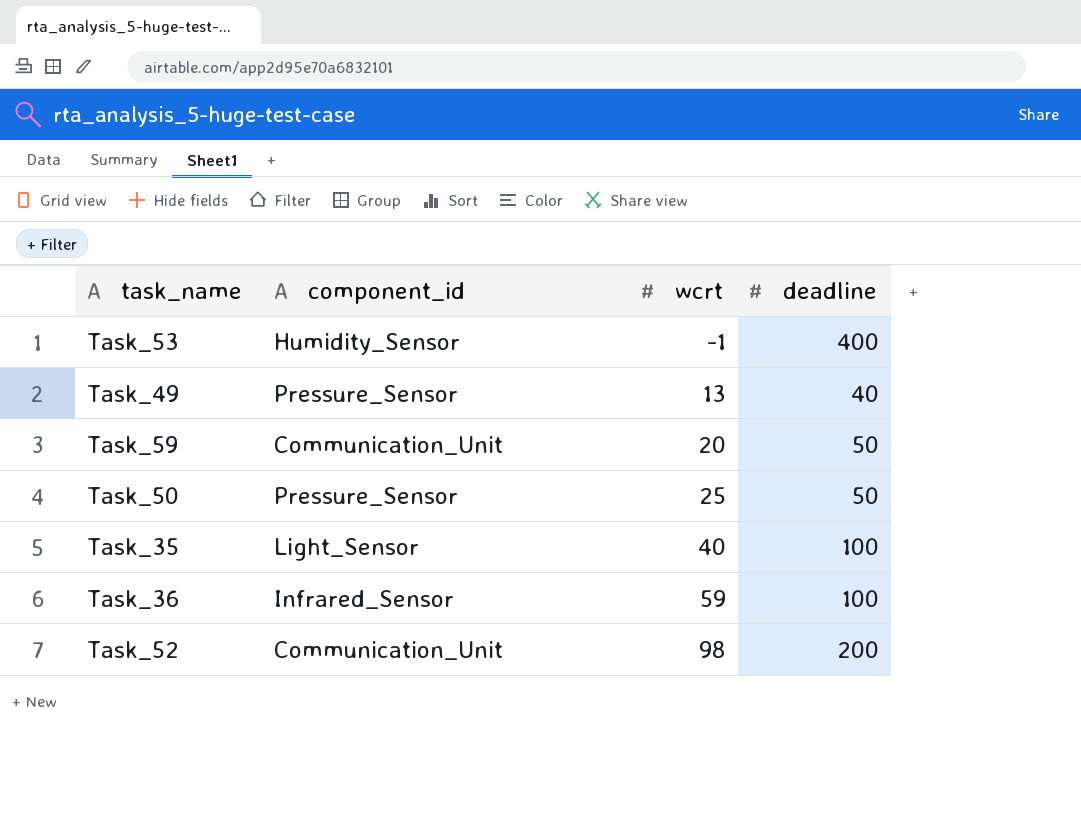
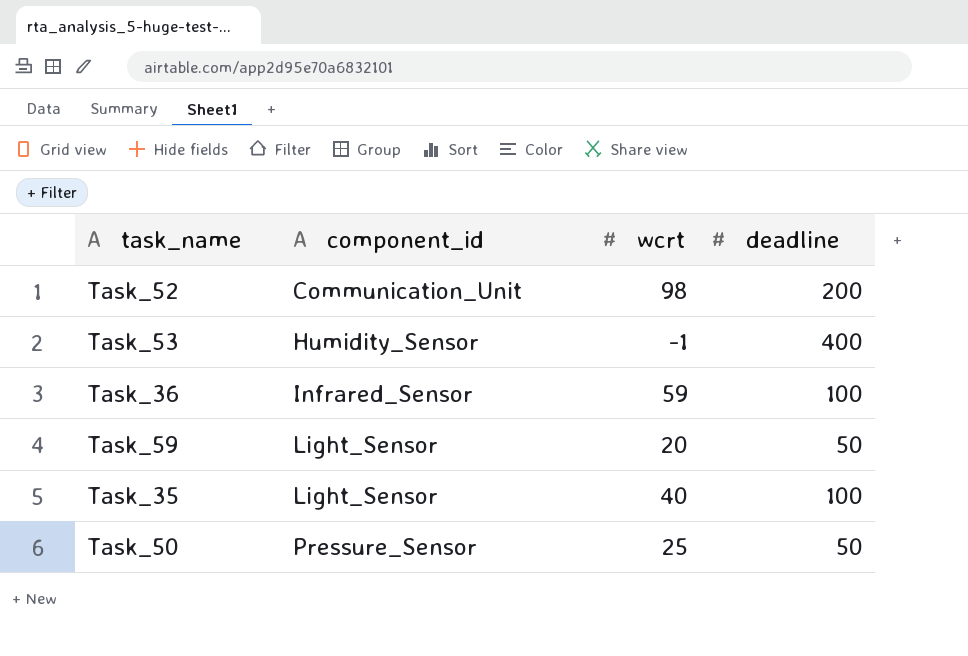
row order: wcrt ascending -> component_id ascending
row Task_49: Pressure_Sensor | 13 | 40 -> none
Task_59 | component_id: Communication_Unit -> Light_Sensor

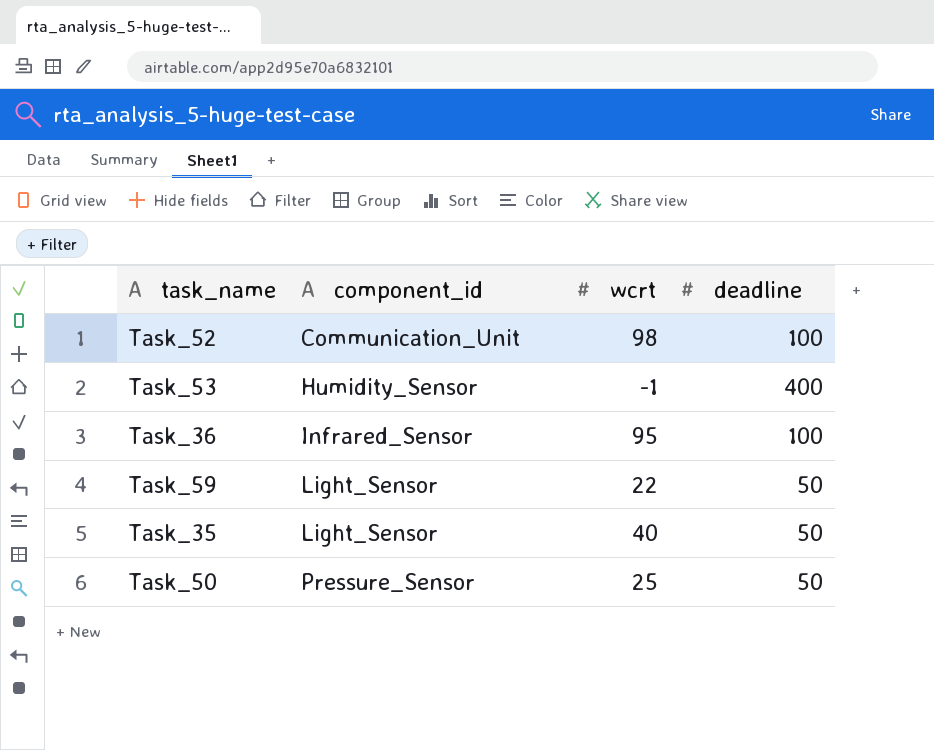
Task_52 | deadline: 200 -> 100
Task_36 | wcrt: 59 -> 95
Task_59 | wcrt: 20 -> 22
Task_35 | deadline: 100 -> 50

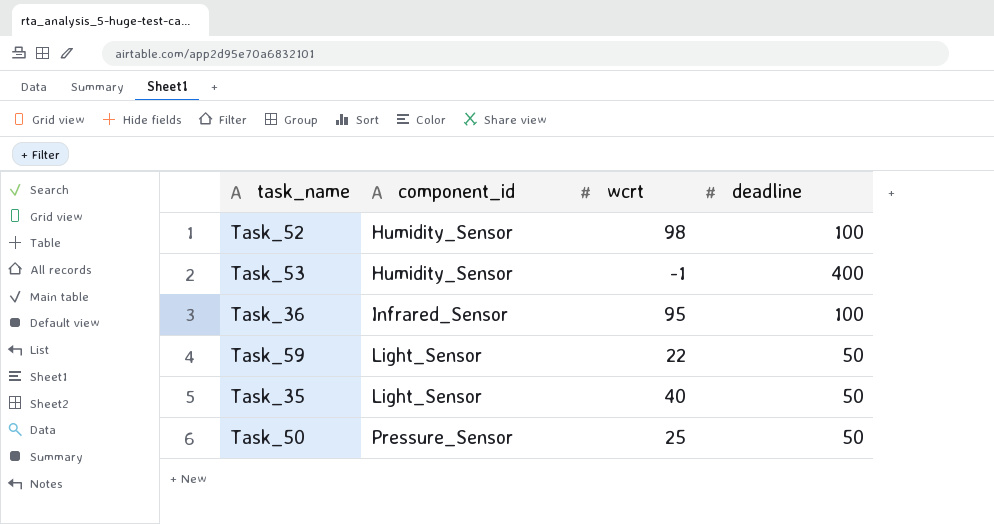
Task_52 | component_id: Communication_Unit -> Humidity_Sensor

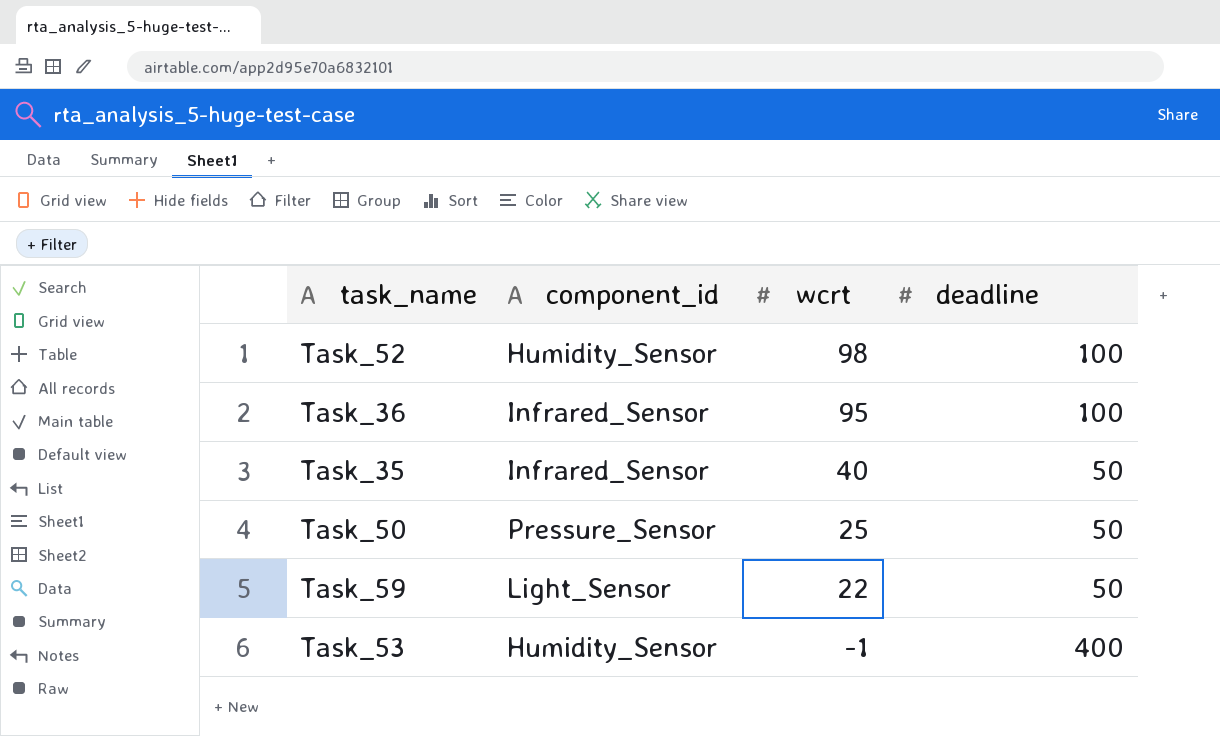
row order: component_id ascending -> wcrt descending
Task_35 | component_id: Light_Sensor -> Infrared_Sensor

